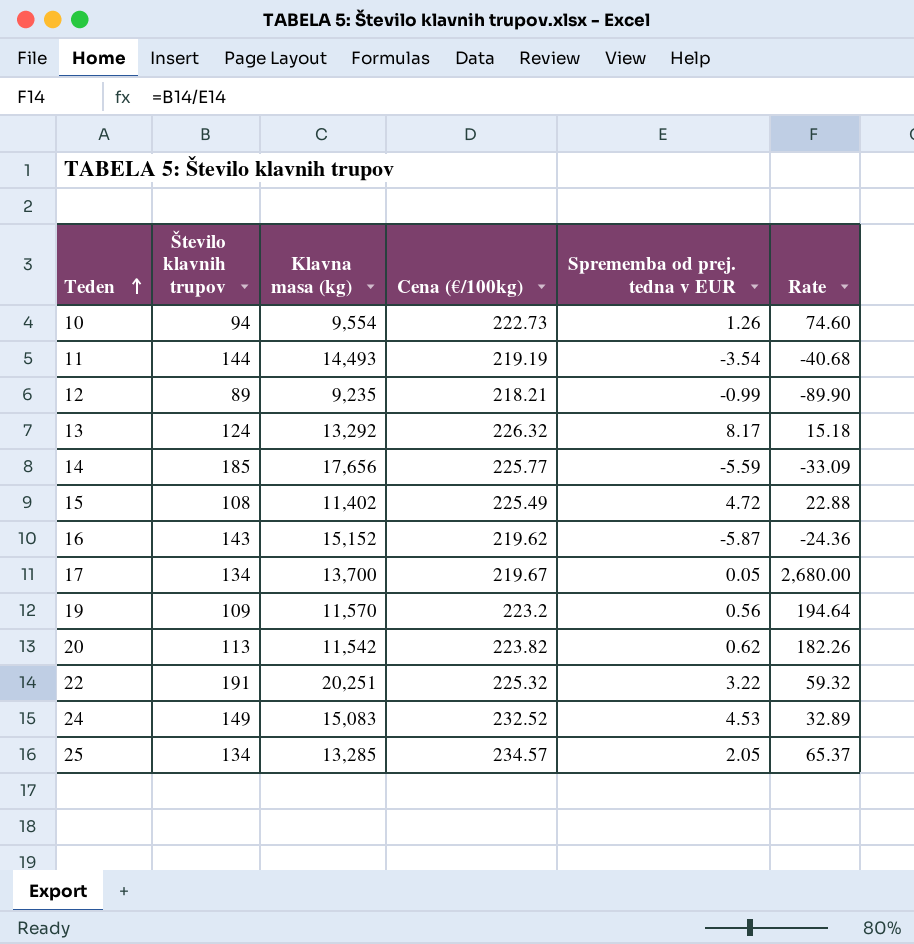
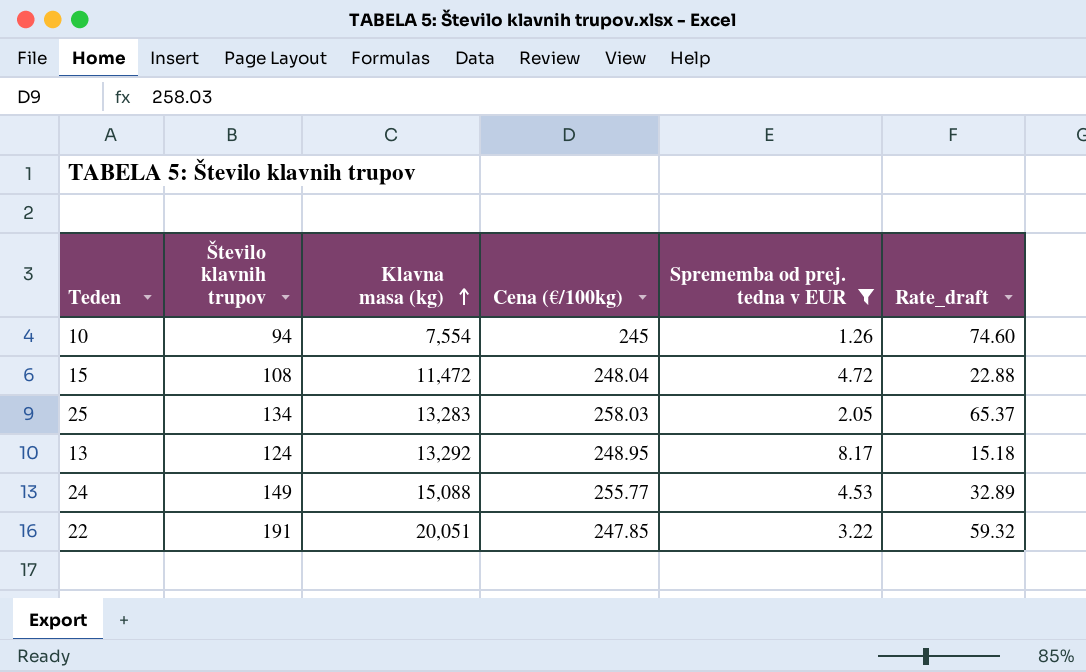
filter: none -> Sprememba od prej. tedna v EUR >= 1.26
row order: Teden ascending -> Klavna masa (kg) ascending
column name: Rate -> Rate_draft
10 | Klavna masa (kg): 9,554 -> 7,554
10 | Cena (€/100kg): 222.73 -> 245
15 | Klavna masa (kg): 11,402 -> 11,472
15 | Cena (€/100kg): 225.49 -> 248.04
25 | Klavna masa (kg): 13,285 -> 13,283
25 | Cena (€/100kg): 234.57 -> 258.03
13 | Cena (€/100kg): 226.32 -> 248.95
24 | Klavna masa (kg): 15,083 -> 15,088
24 | Cena (€/100kg): 232.52 -> 255.77
22 | Klavna masa (kg): 20,251 -> 20,051
22 | Cena (€/100kg): 225.32 -> 247.85

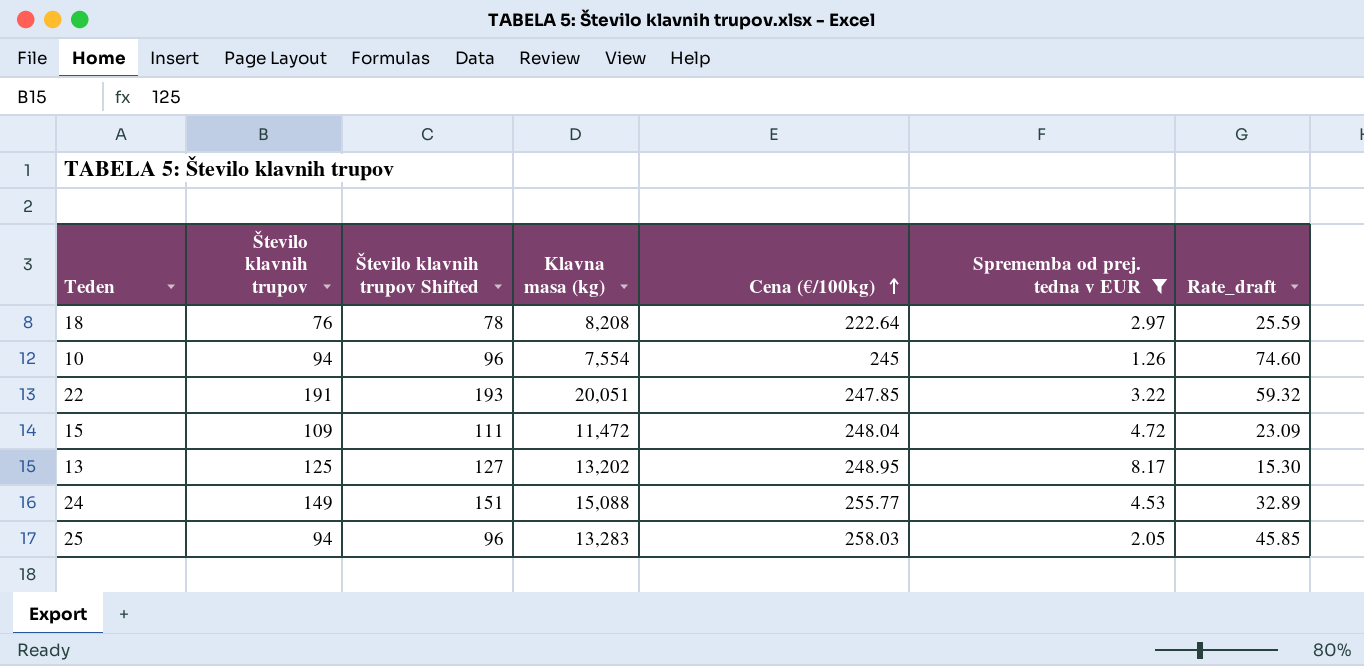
row order: Klavna masa (kg) ascending -> Cena (€/100kg) ascending
column Število klavnih trupov Shifted | formula: none -> [Število klavnih trupov] + 2
row 18: none -> 76 | 78 | 8,208 | 222.64 | 2.97 | 25.59
15 | Število klavnih trupov: 108 -> 109
15 | Rate_draft: 22.88 -> 23.09
13 | Število klavnih trupov: 124 -> 125
13 | Klavna masa (kg): 13,292 -> 13,202
13 | Rate_draft: 15.18 -> 15.30
25 | Število klavnih trupov: 134 -> 94
25 | Rate_draft: 65.37 -> 45.85

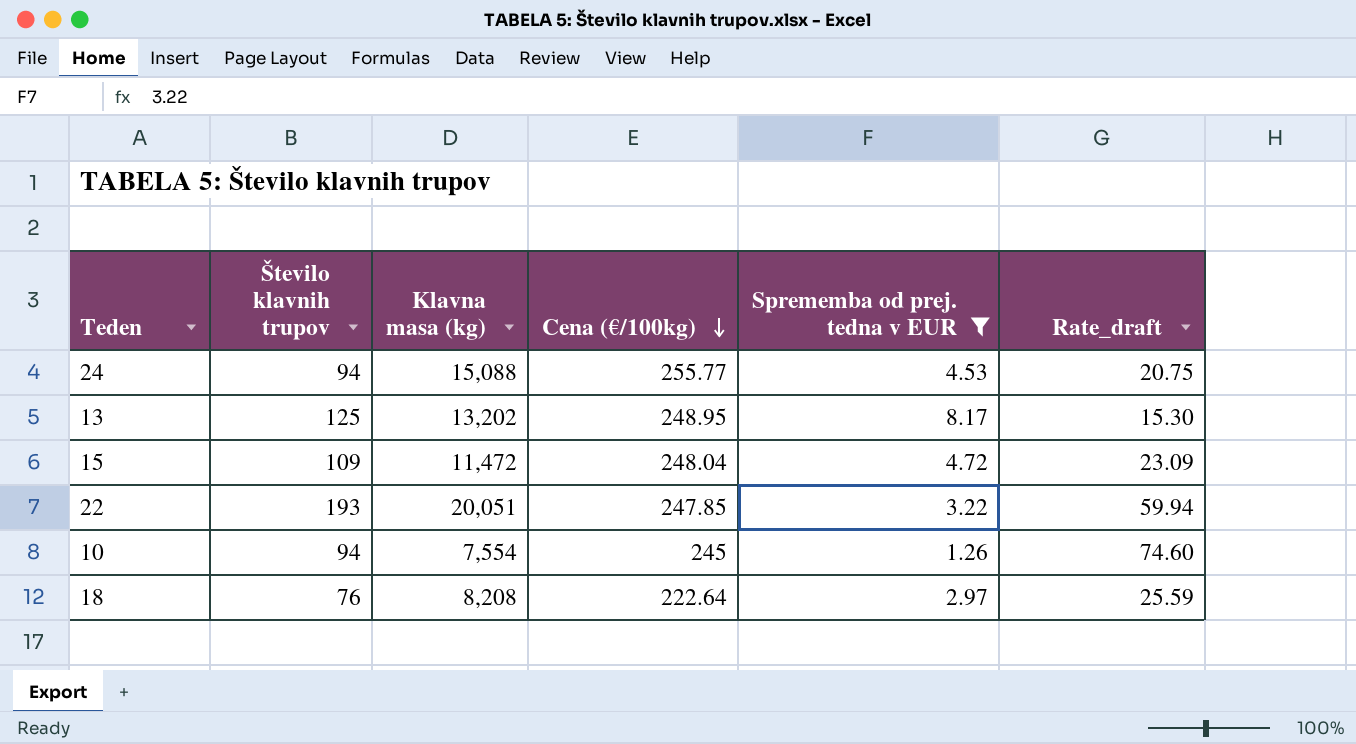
row order: Cena (€/100kg) ascending -> Cena (€/100kg) descending
column Število klavnih trupov Shifted | formula: [Število klavnih trupov] + 2 -> none
row 25: 94 | 96 | 13,283 | 258.03 | 2.05 | 45.85 -> none
24 | Število klavnih trupov: 149 -> 94
24 | Rate_draft: 32.89 -> 20.75
22 | Število klavnih trupov: 191 -> 193
22 | Rate_draft: 59.32 -> 59.94

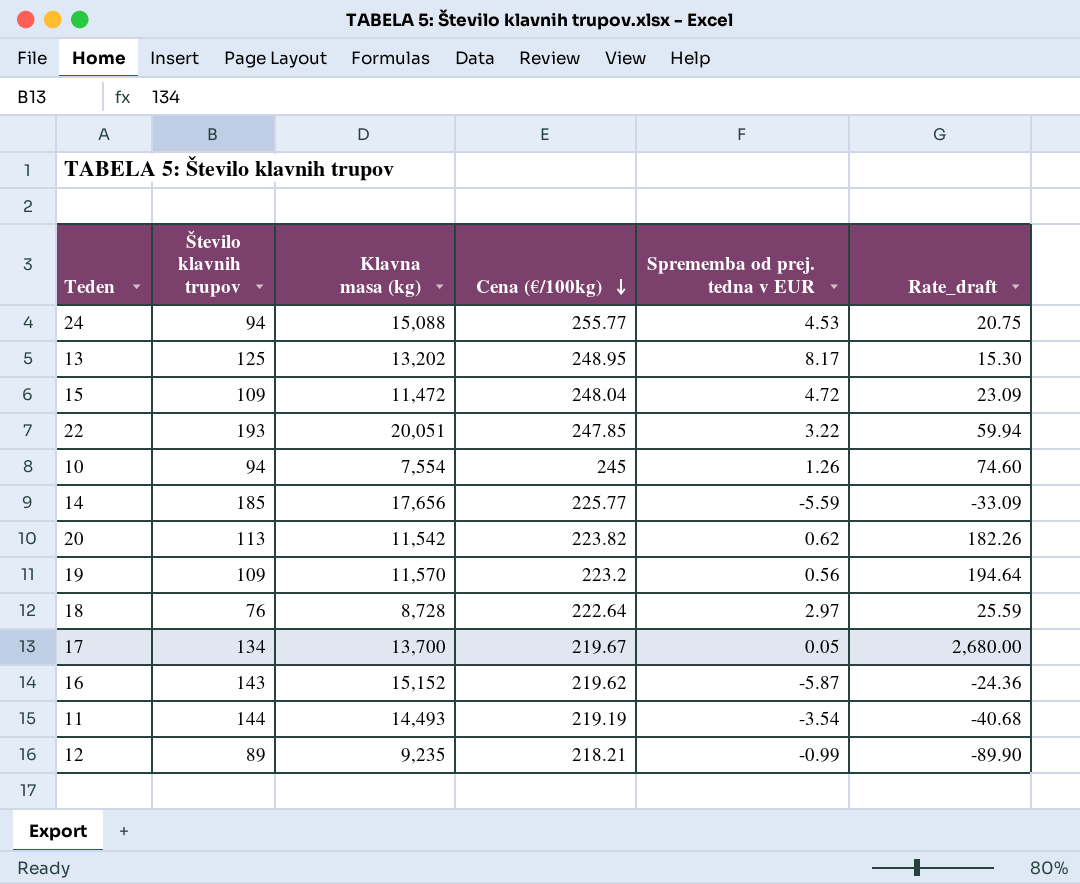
filter: Sprememba od prej. tedna v EUR >= 1.26 -> none
18 | Klavna masa (kg): 8,208 -> 8,728

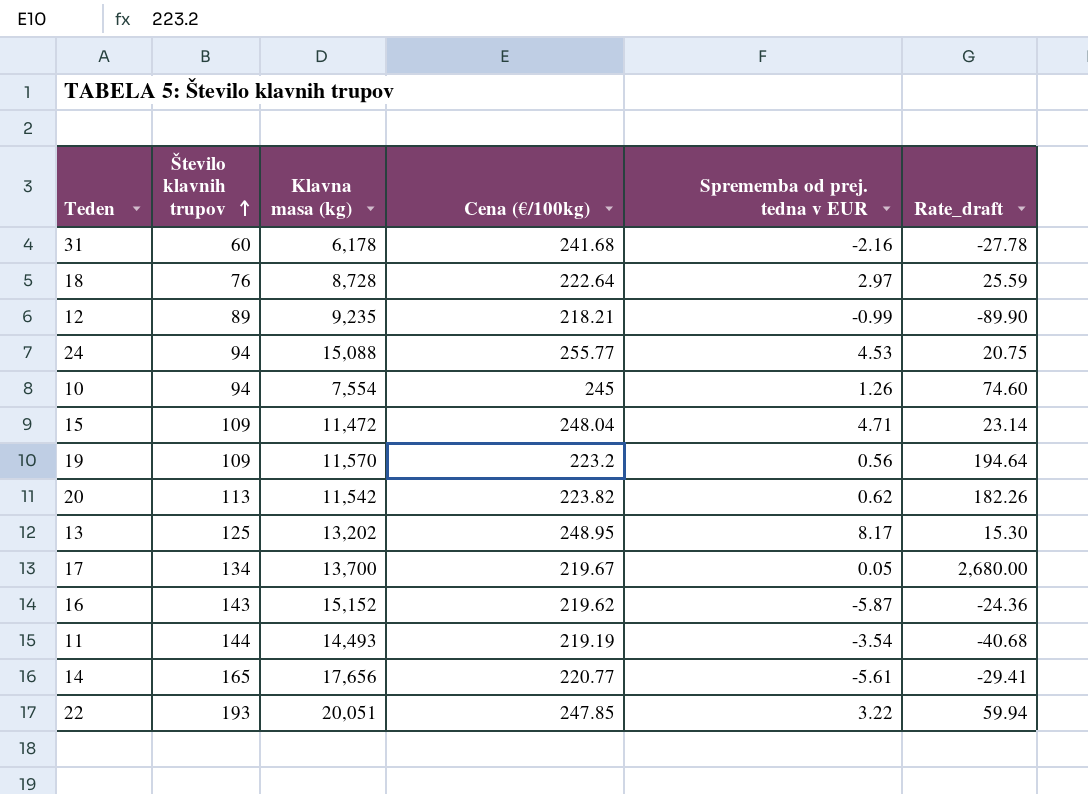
row order: Cena (€/100kg) descending -> Število klavnih trupov ascending
row 31: none -> 60 | 6,178 | 241.68 | -2.16 | -27.78
15 | Sprememba od prej. tedna v EUR: 4.72 -> 4.71
15 | Rate_draft: 23.09 -> 23.14
14 | Število klavnih trupov: 185 -> 165
14 | Cena (€/100kg): 225.77 -> 220.77
14 | Sprememba od prej. tedna v EUR: -5.59 -> -5.61
14 | Rate_draft: -33.09 -> -29.41

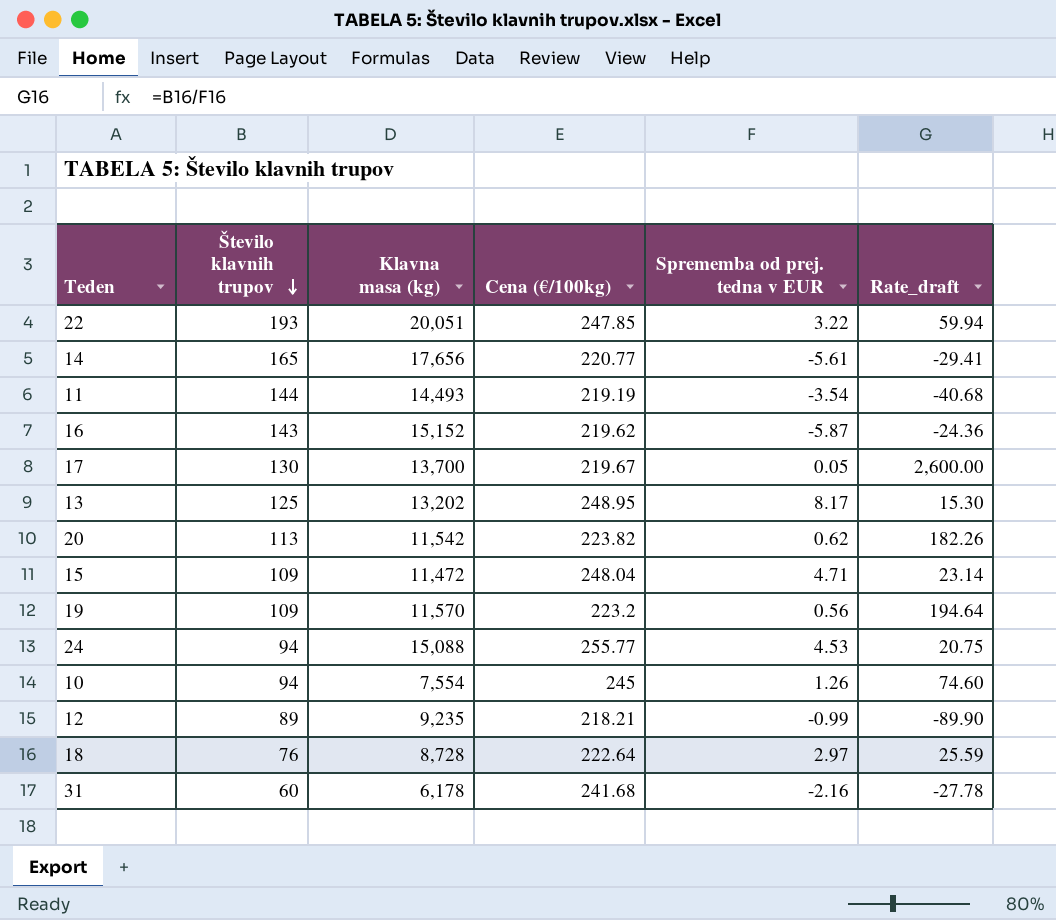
row order: Število klavnih trupov ascending -> Število klavnih trupov descending
17 | Število klavnih trupov: 134 -> 130
17 | Rate_draft: 2,680.00 -> 2,600.00

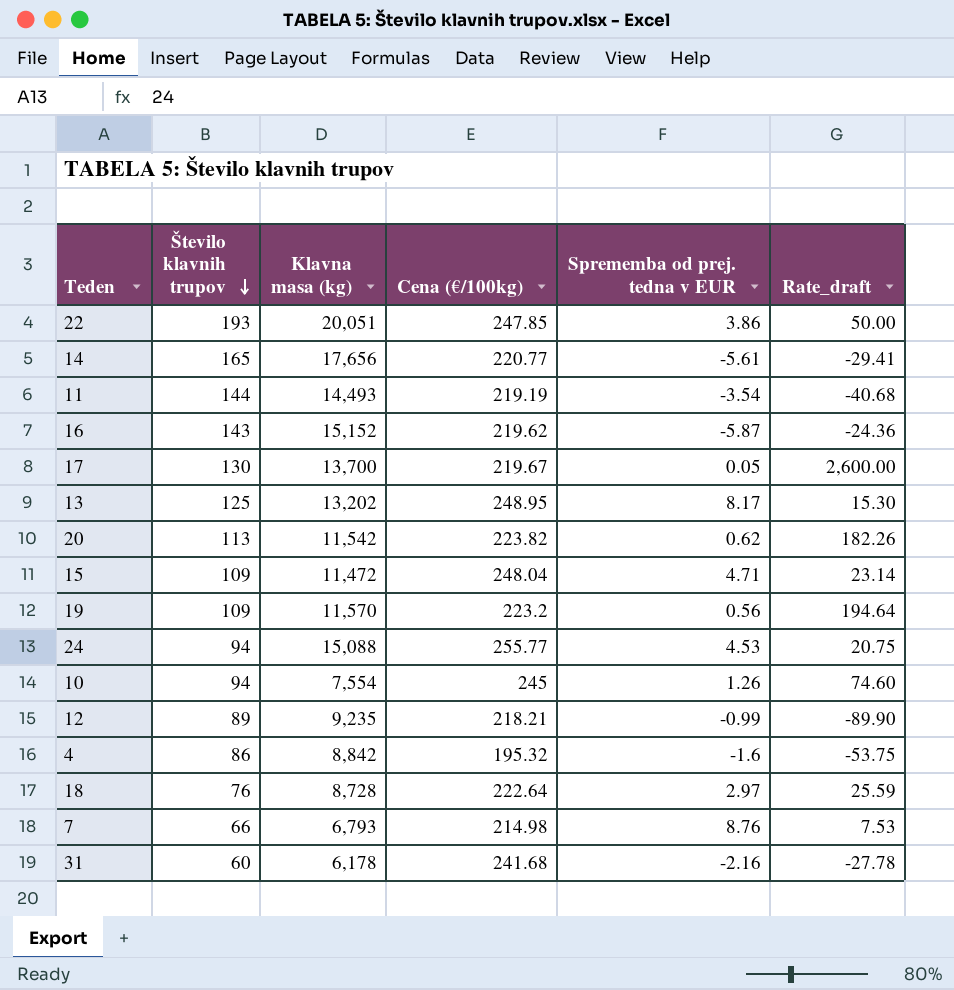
22 | Sprememba od prej. tedna v EUR: 3.22 -> 3.86
22 | Rate_draft: 59.94 -> 50.00
row 4: none -> 86 | 8,842 | 195.32 | -1.6 | -53.75
row 7: none -> 66 | 6,793 | 214.98 | 8.76 | 7.53

